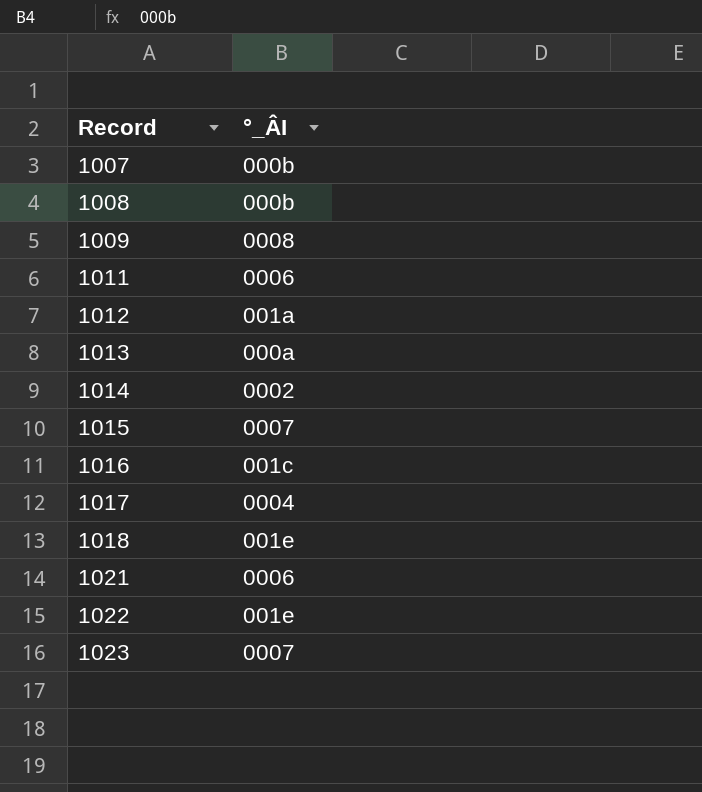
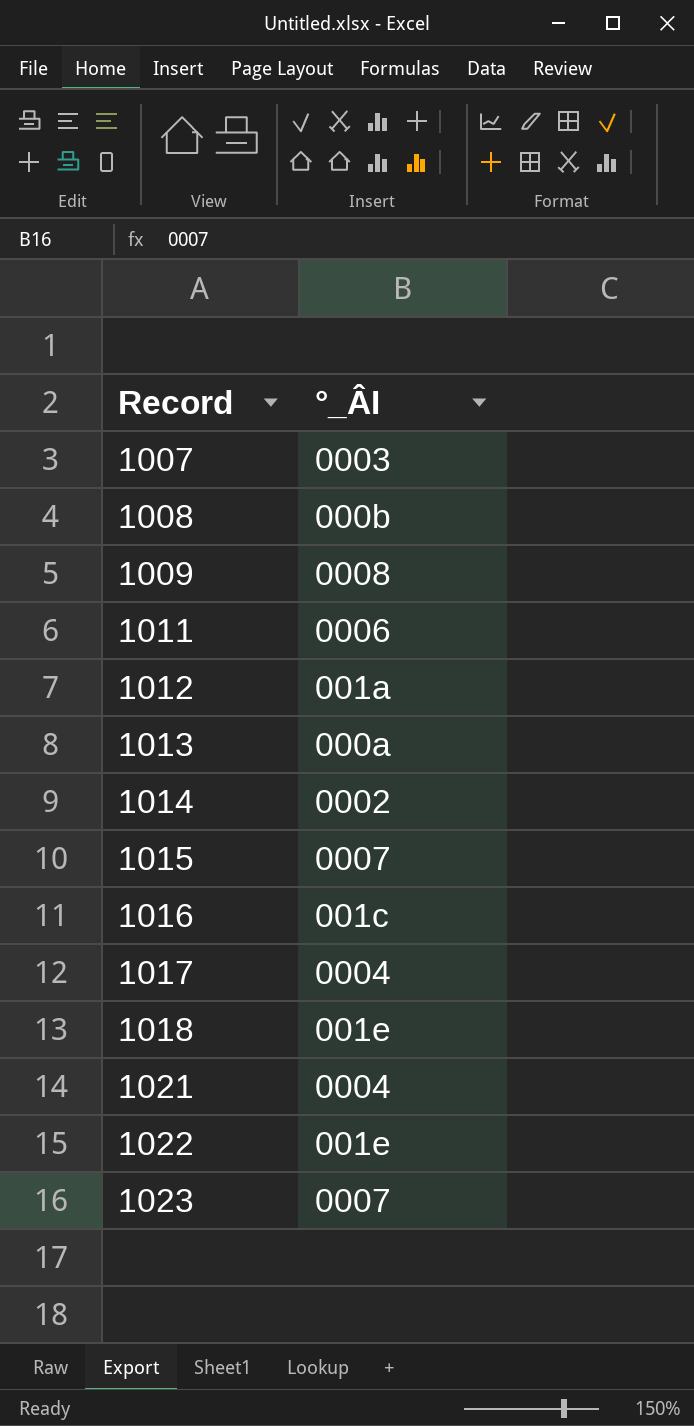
1007 | °_ÂI: 000b -> 0003
1021 | °_ÂI: 0006 -> 0004

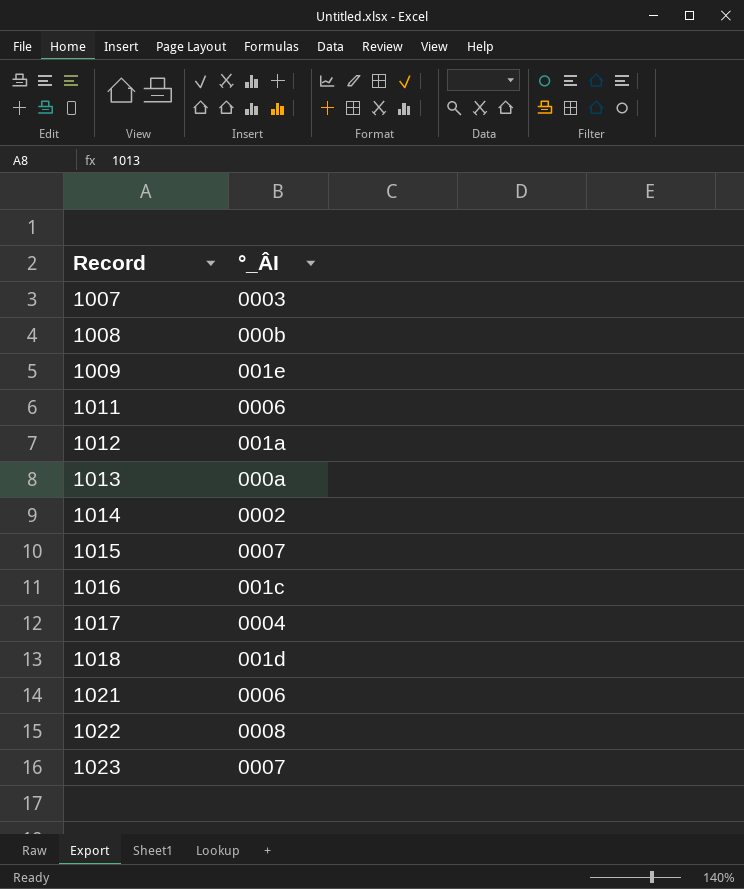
1009 | °_ÂI: 0008 -> 001e
1018 | °_ÂI: 001e -> 001d
1021 | °_ÂI: 0004 -> 0006
1022 | °_ÂI: 001e -> 0008

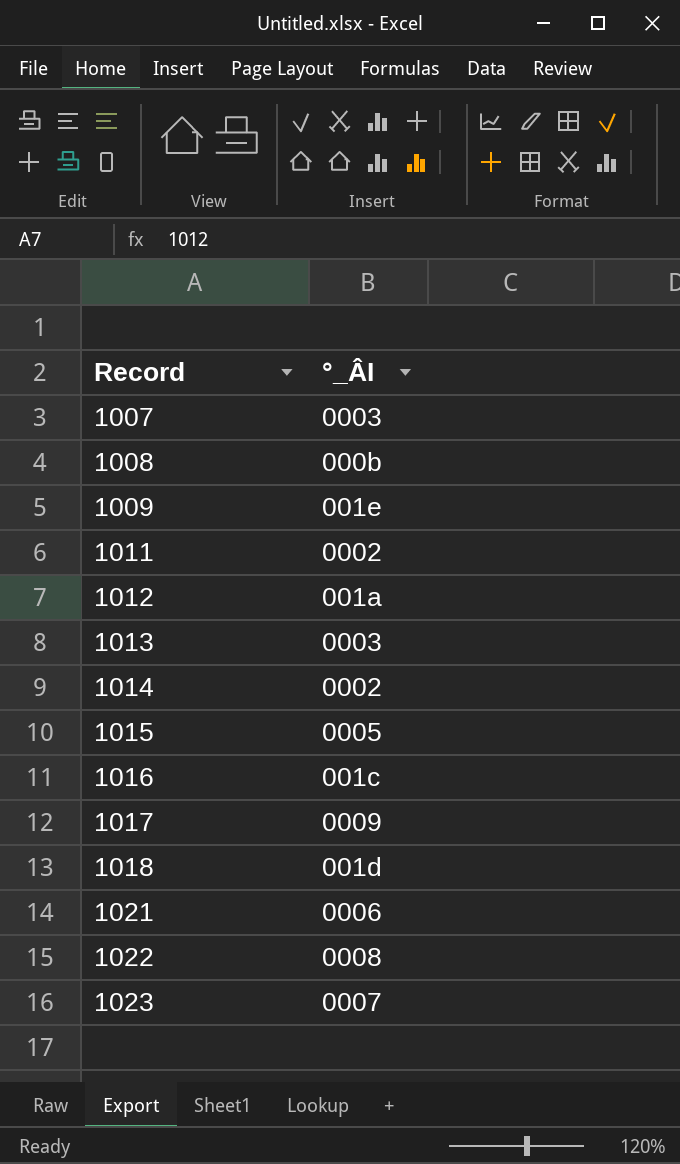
1011 | °_ÂI: 0006 -> 0002
1013 | °_ÂI: 000a -> 0003
1015 | °_ÂI: 0007 -> 0005
1017 | °_ÂI: 0004 -> 0009

